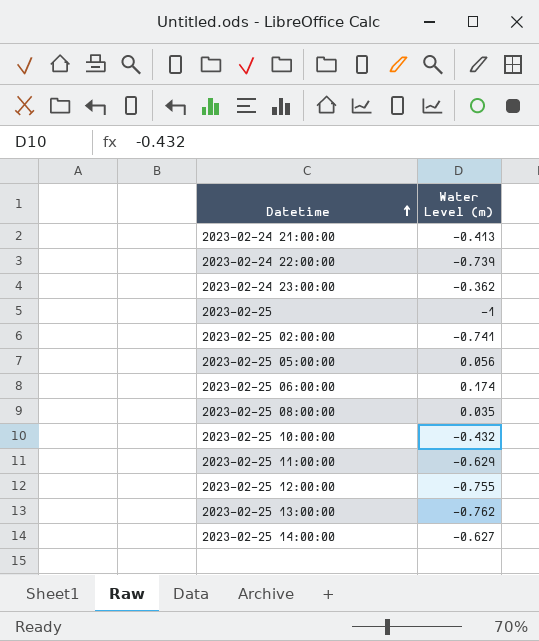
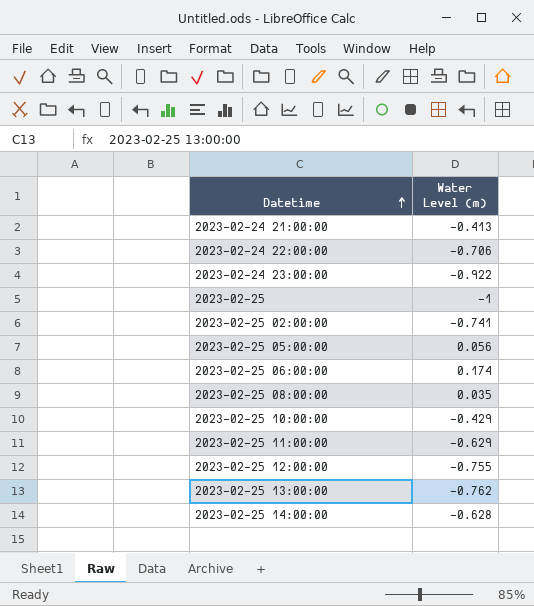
2023-02-24 22:00:00 | Water Level (m): -0.739 -> -0.706
2023-02-24 23:00:00 | Water Level (m): -0.362 -> -0.922
2023-02-25 10:00:00 | Water Level (m): -0.432 -> -0.429
2023-02-25 14:00:00 | Water Level (m): -0.627 -> -0.628

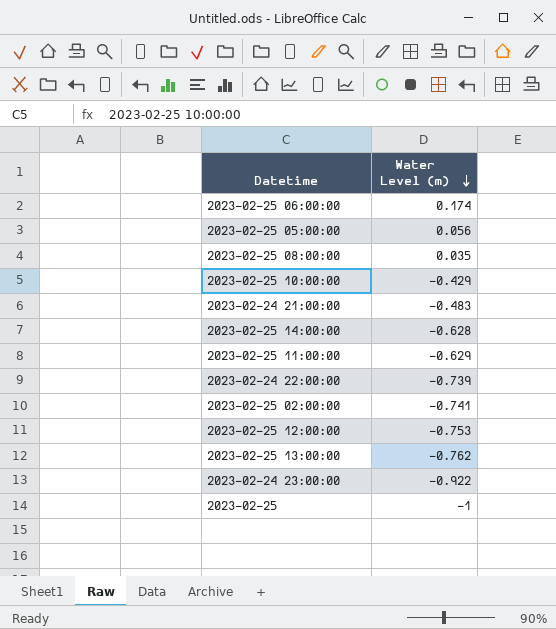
row order: Datetime ascending -> Water Level (m) descending
2023-02-24 21:00:00 | Water Level (m): -0.413 -> -0.483
2023-02-24 22:00:00 | Water Level (m): -0.706 -> -0.739
2023-02-25 12:00:00 | Water Level (m): -0.755 -> -0.753

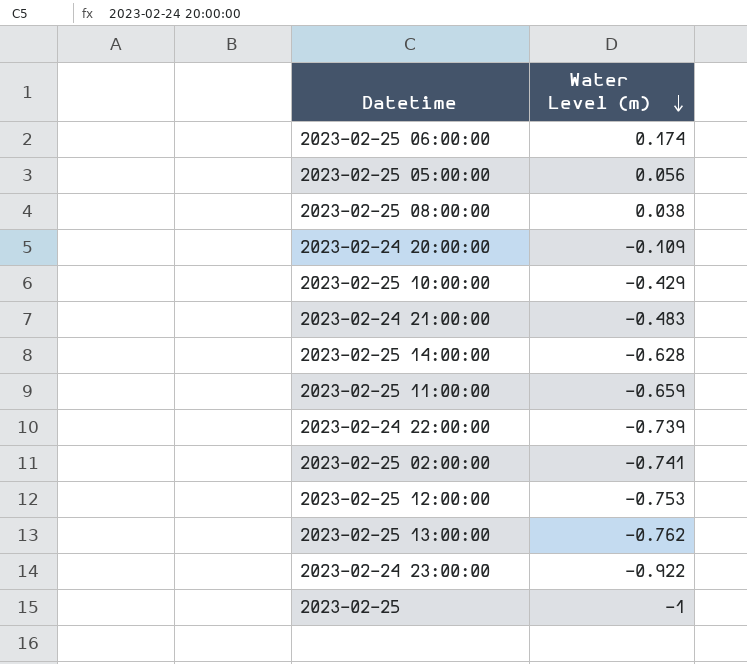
2023-02-25 08:00:00 | Water Level (m): 0.035 -> 0.038
row 2023-02-24 20:00:00: none -> -0.109
2023-02-25 11:00:00 | Water Level (m): -0.629 -> -0.659

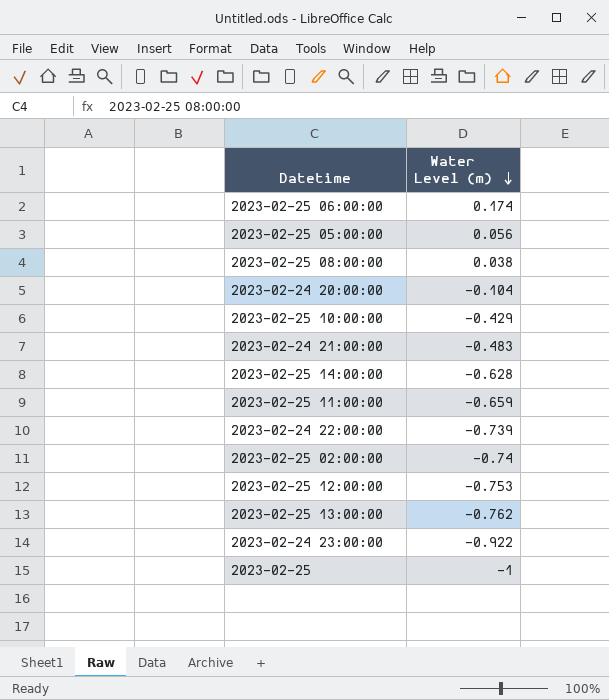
2023-02-24 20:00:00 | Water Level (m): -0.109 -> -0.104
2023-02-25 02:00:00 | Water Level (m): -0.741 -> -0.74

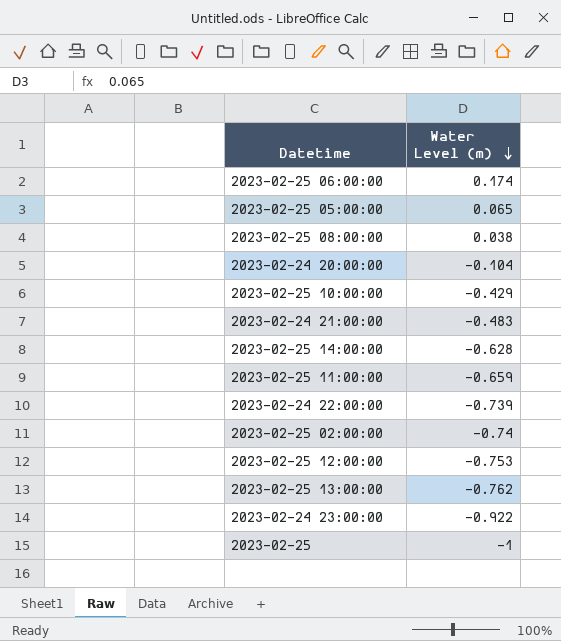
2023-02-25 05:00:00 | Water Level (m): 0.056 -> 0.065

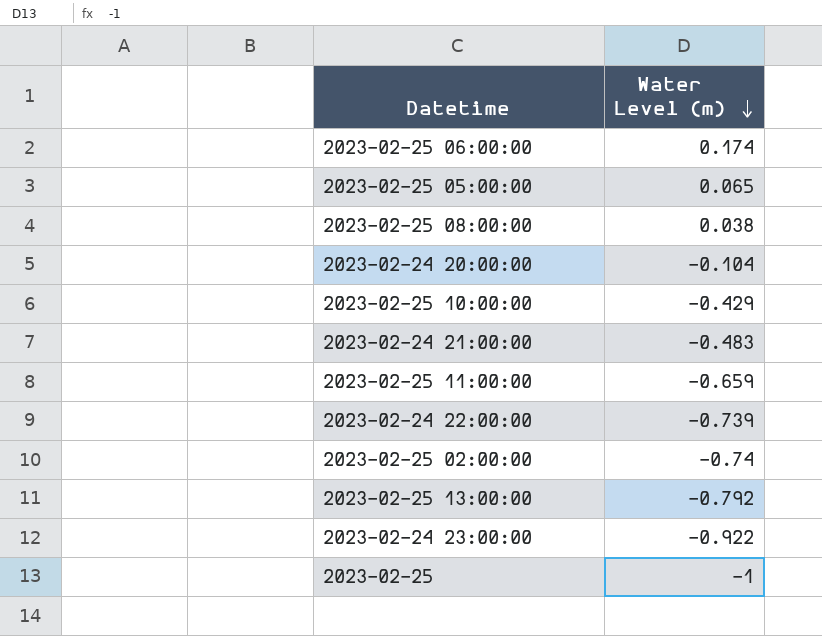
row 2023-02-25 14:00:00: -0.628 -> none
row 2023-02-25 12:00:00: -0.753 -> none
2023-02-25 13:00:00 | Water Level (m): -0.762 -> -0.792

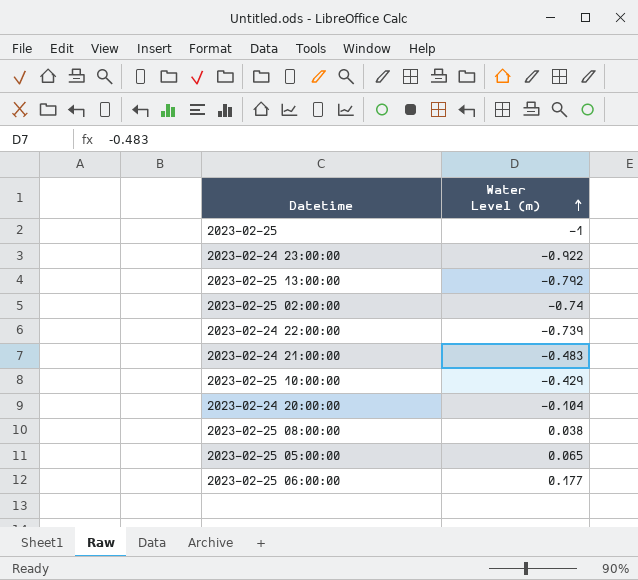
row order: Water Level (m) descending -> Water Level (m) ascending
row 2023-02-25 11:00:00: -0.659 -> none
2023-02-25 06:00:00 | Water Level (m): 0.174 -> 0.177

